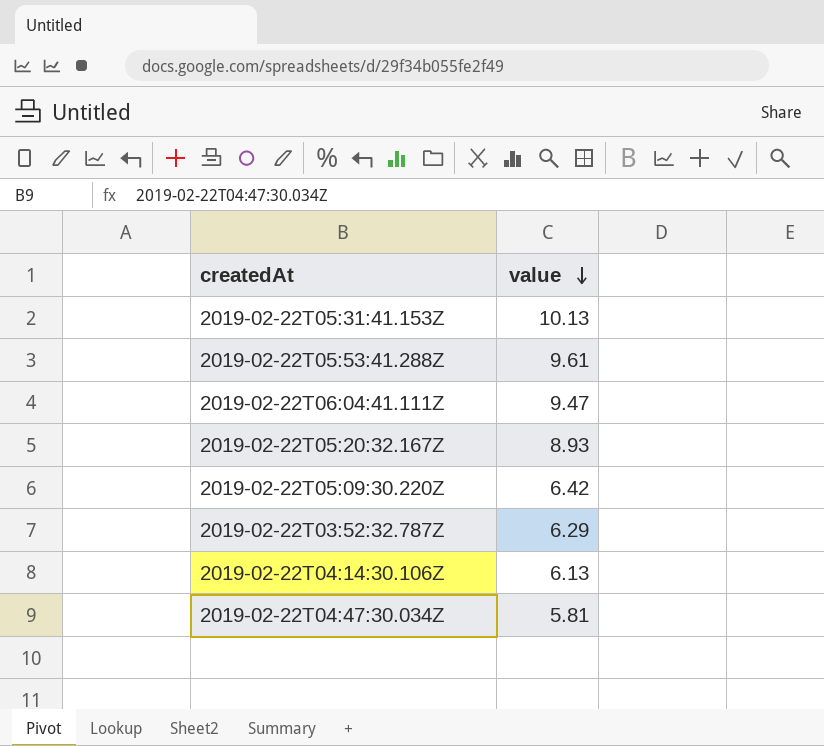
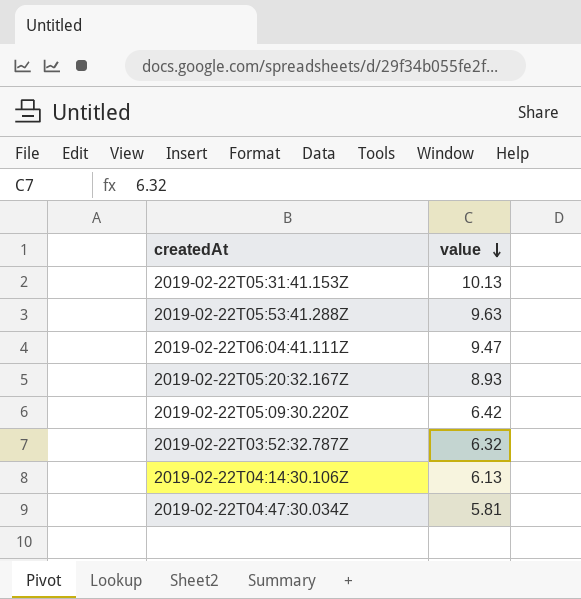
2019-02-22T05:53:41.288Z | value: 9.61 -> 9.63
2019-02-22T03:52:32.787Z | value: 6.29 -> 6.32

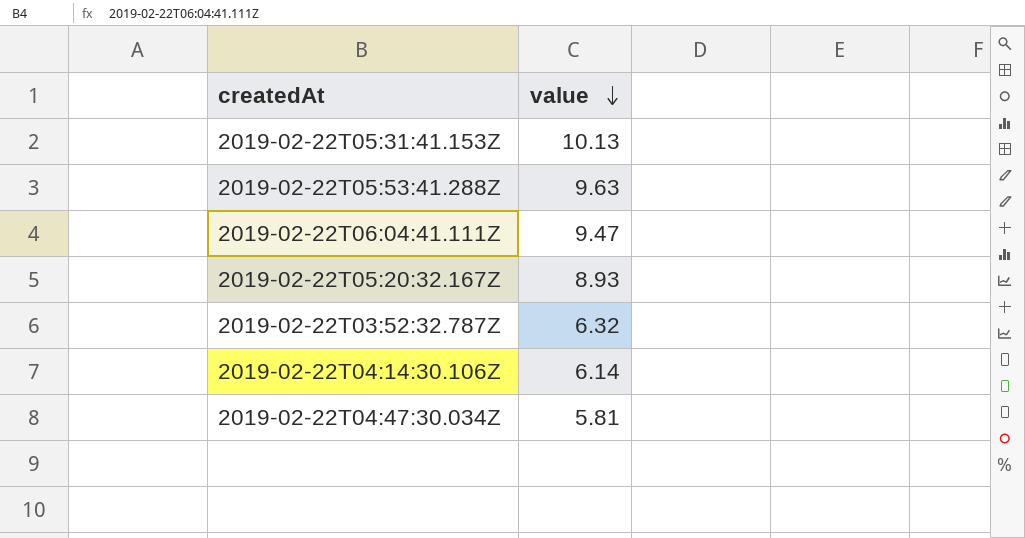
row 2019-02-22T05:09:30.220Z: 6.42 -> none
2019-02-22T04:14:30.106Z | value: 6.13 -> 6.14

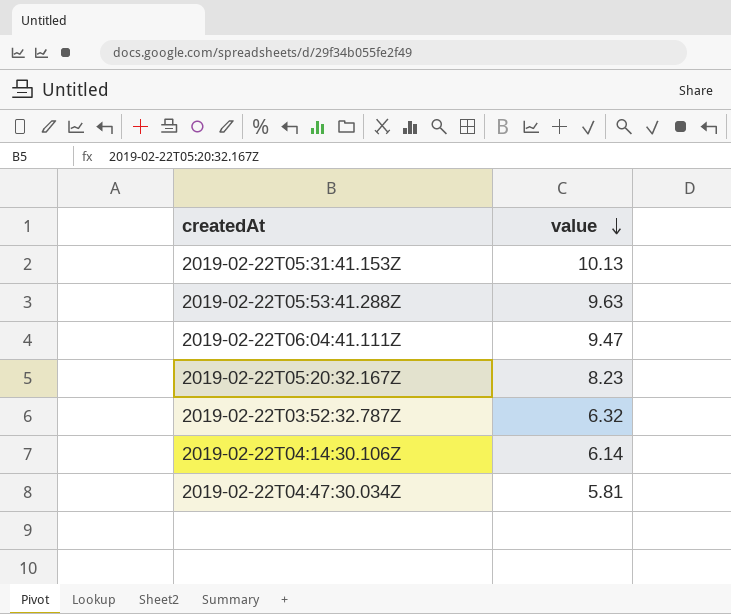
2019-02-22T05:20:32.167Z | value: 8.93 -> 8.23

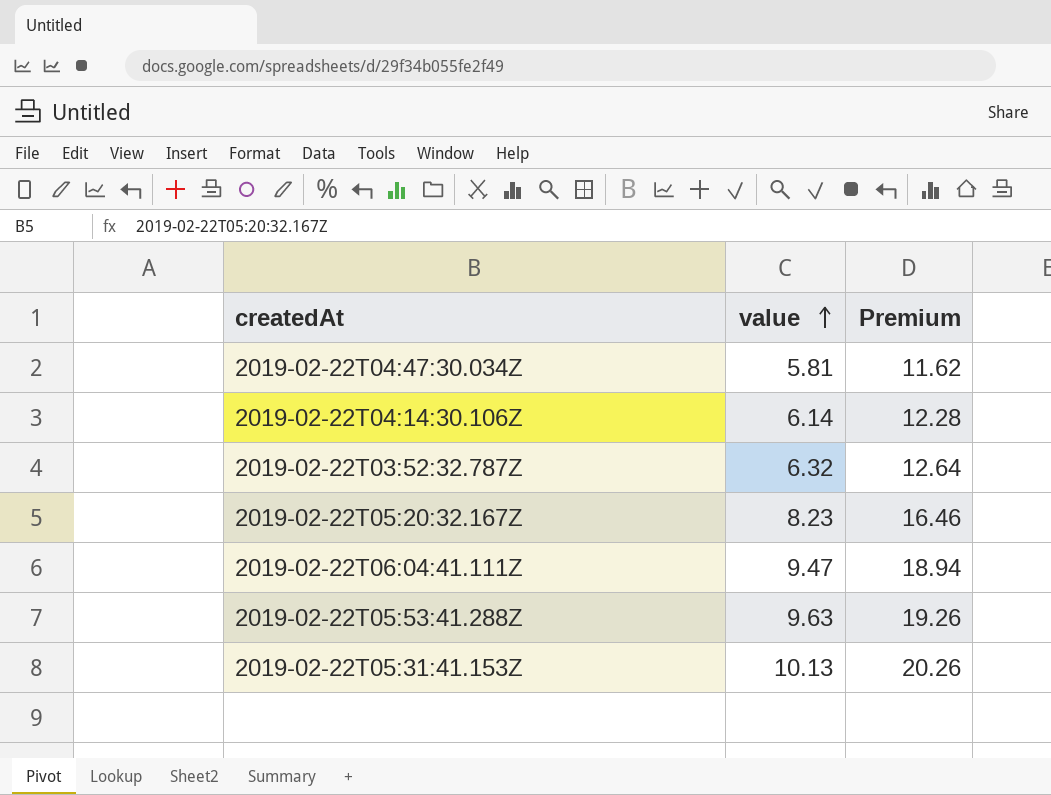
row order: value descending -> value ascending
column Premium | formula: none -> [value] * 2

